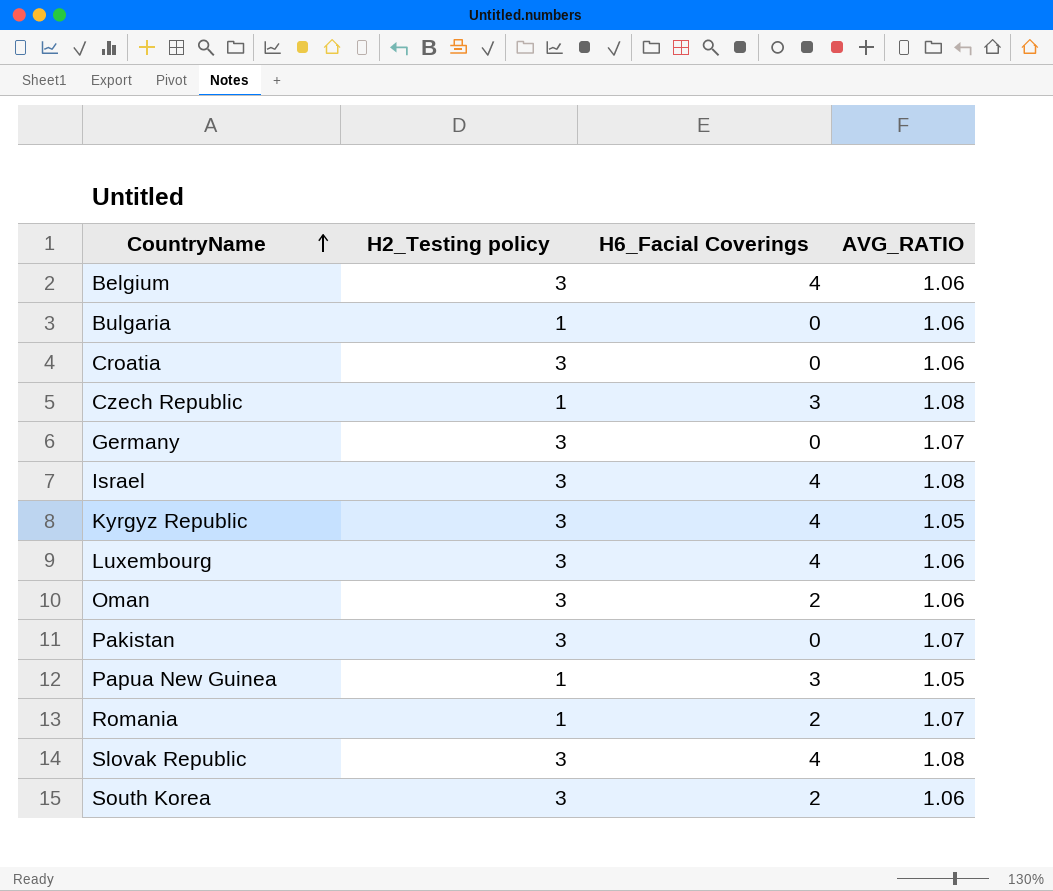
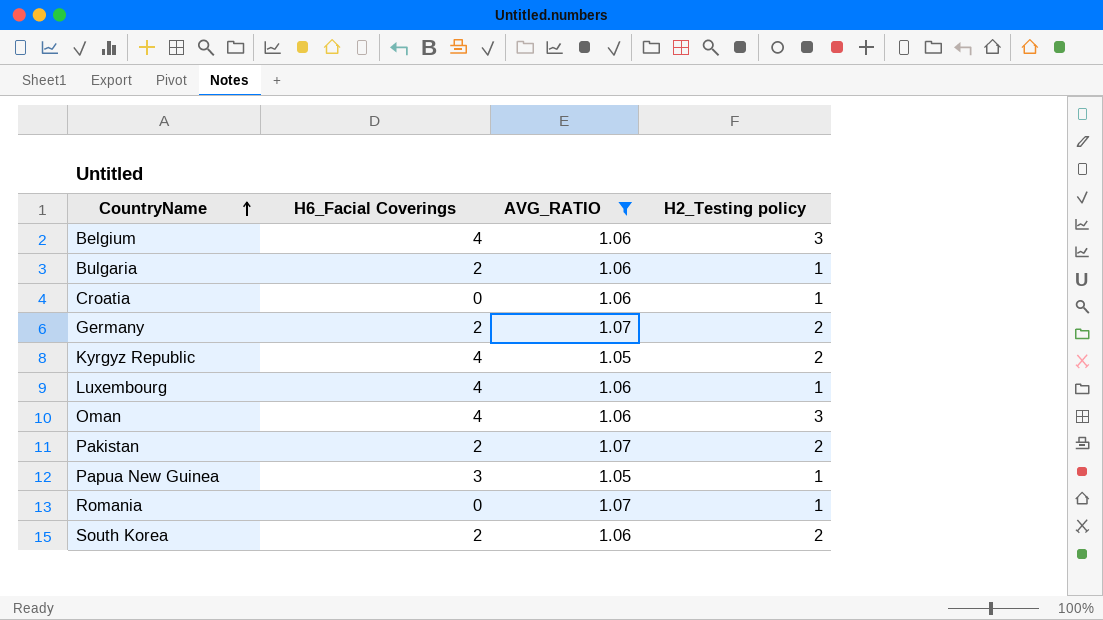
filter: none -> AVG_RATIO != 1.08
column H2_Testing policy | position: 2 -> 4
Bulgaria | H6_Facial Coverings: 0 -> 2
Croatia | H2_Testing policy: 3 -> 1
Germany | H6_Facial Coverings: 0 -> 2
Germany | H2_Testing policy: 3 -> 2
Kyrgyz Republic | H2_Testing policy: 3 -> 2
Luxembourg | H2_Testing policy: 3 -> 1
Oman | H6_Facial Coverings: 2 -> 4
Pakistan | H6_Facial Coverings: 0 -> 2
Pakistan | H2_Testing policy: 3 -> 2
Romania | H6_Facial Coverings: 2 -> 0
South Korea | H2_Testing policy: 3 -> 2

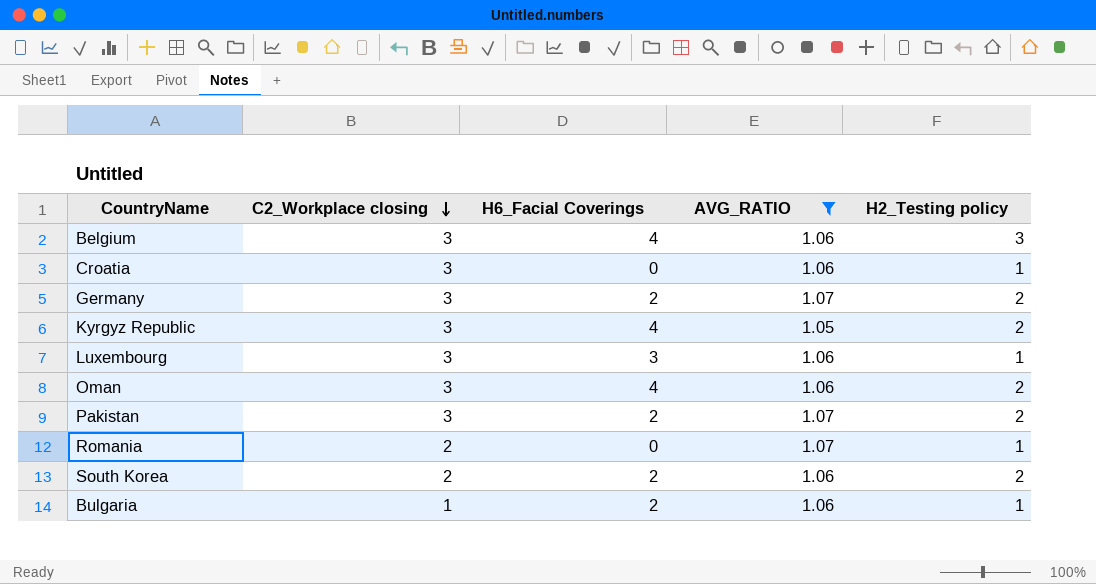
row order: CountryName ascending -> C2_Workplace closing descending
column C2_Workplace closing | position: none -> 2
row Papua New Guinea: 3 | 1.05 | 1 -> none
Luxembourg | H6_Facial Coverings: 4 -> 3
Oman | H2_Testing policy: 3 -> 2

